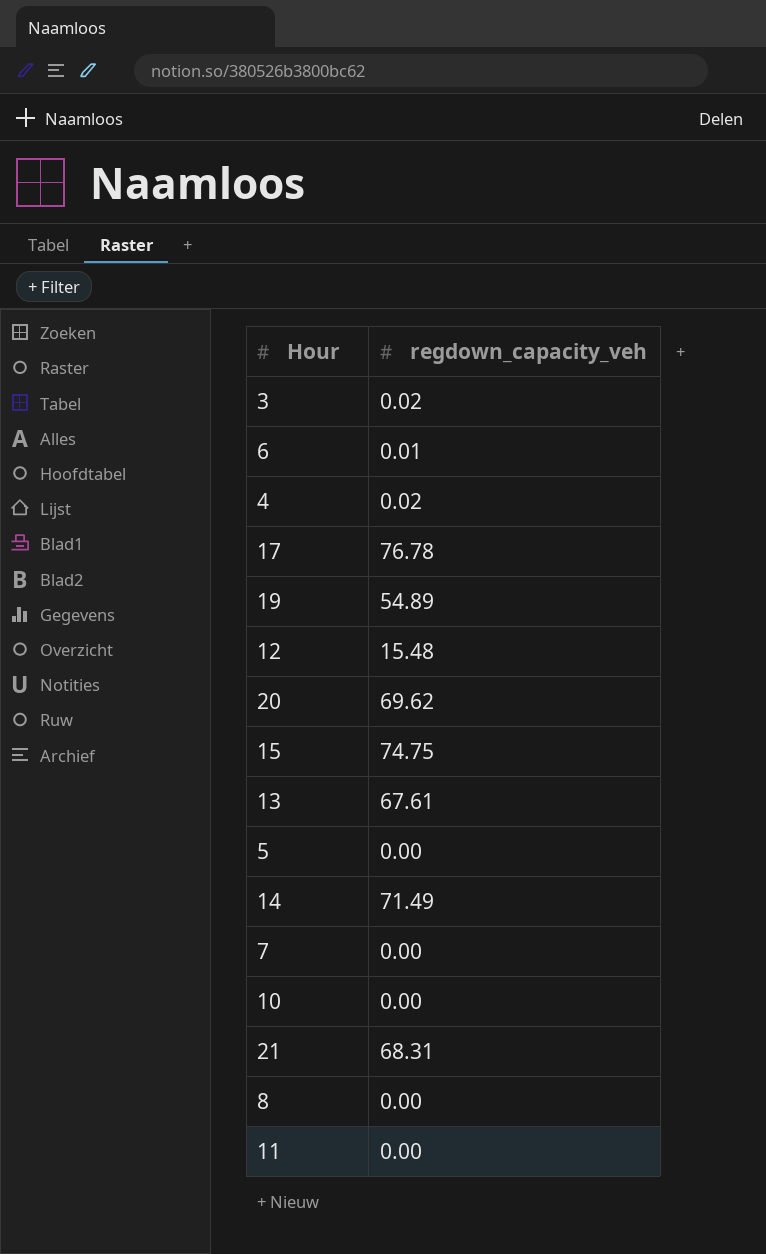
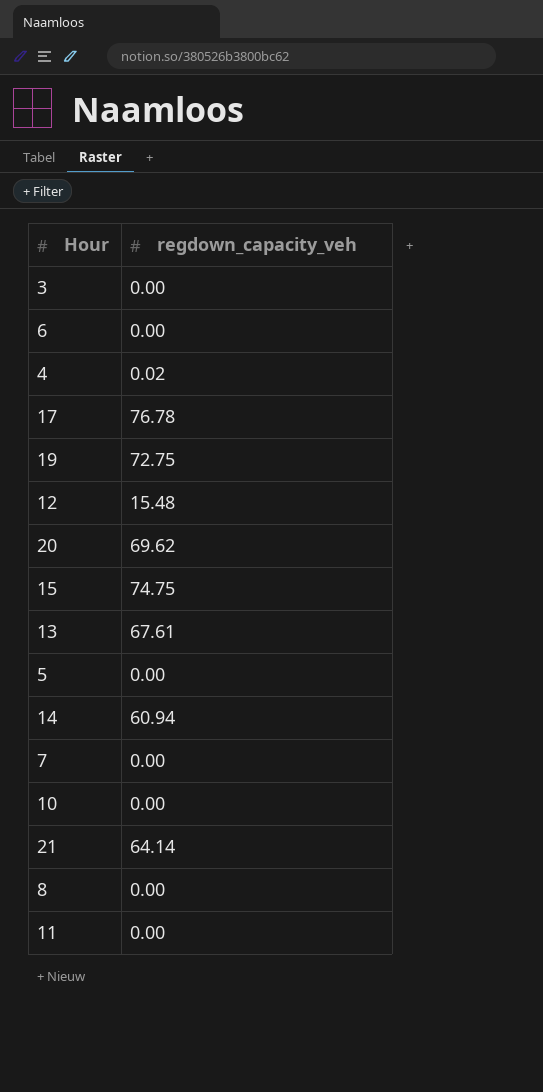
3 | regdown_capacity_veh: 0.02 -> 0.00
6 | regdown_capacity_veh: 0.01 -> 0.00
19 | regdown_capacity_veh: 54.89 -> 72.75
14 | regdown_capacity_veh: 71.49 -> 60.94
21 | regdown_capacity_veh: 68.31 -> 64.14

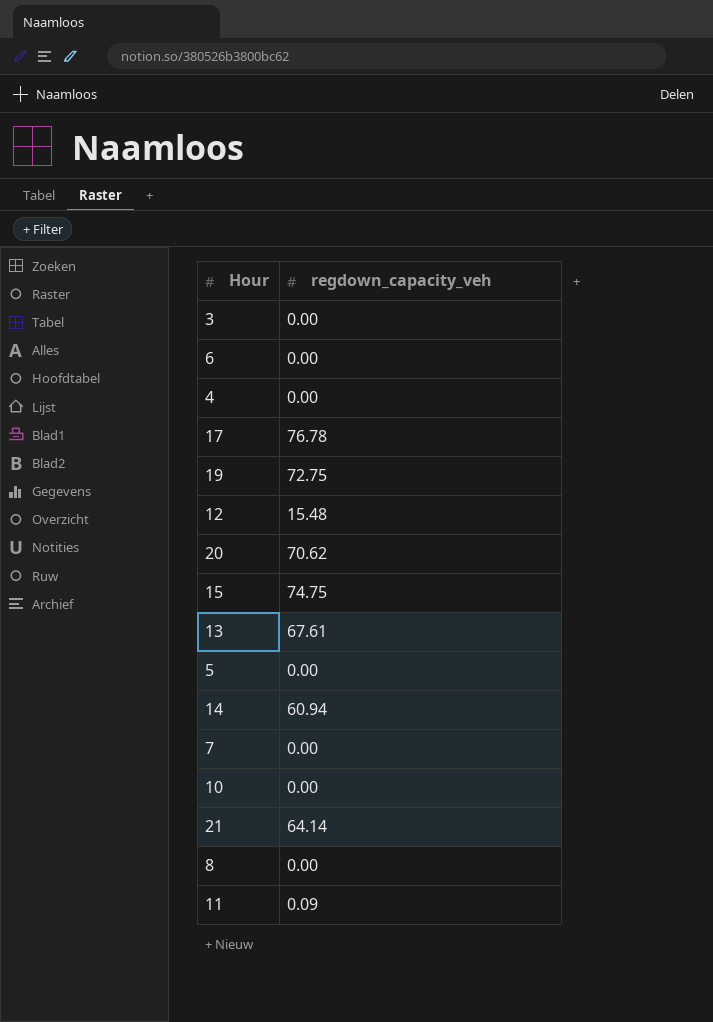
4 | regdown_capacity_veh: 0.02 -> 0.00
20 | regdown_capacity_veh: 69.62 -> 70.62
11 | regdown_capacity_veh: 0.00 -> 0.09

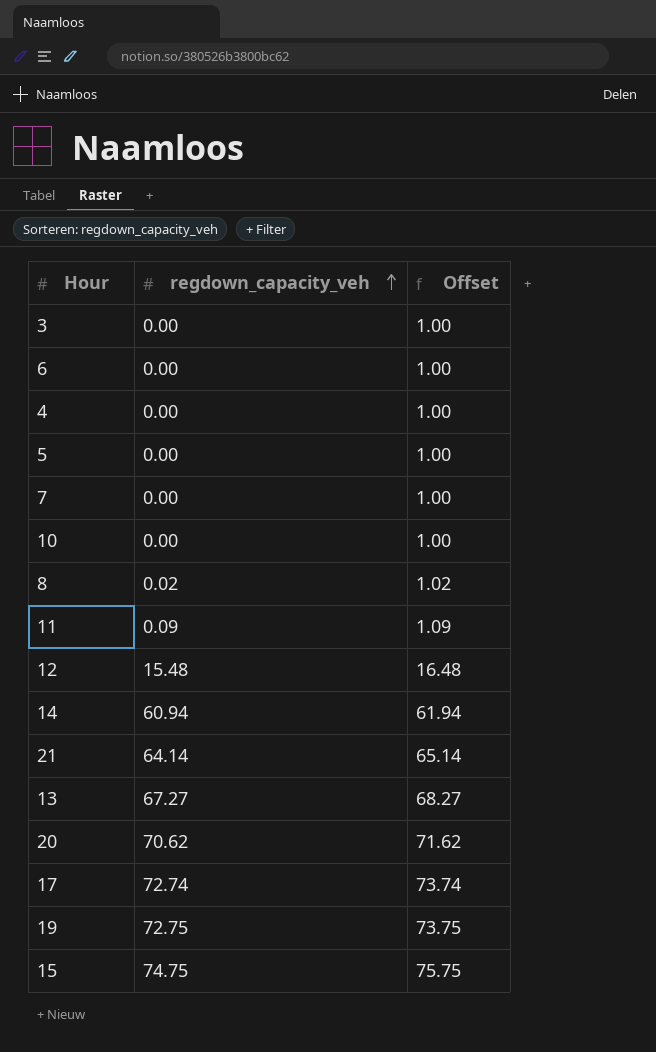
row order: none -> regdown_capacity_veh ascending
column Offset | formula: none -> [regdown_capacity_veh] + 1
8 | regdown_capacity_veh: 0.00 -> 0.02
13 | regdown_capacity_veh: 67.61 -> 67.27
17 | regdown_capacity_veh: 76.78 -> 72.74

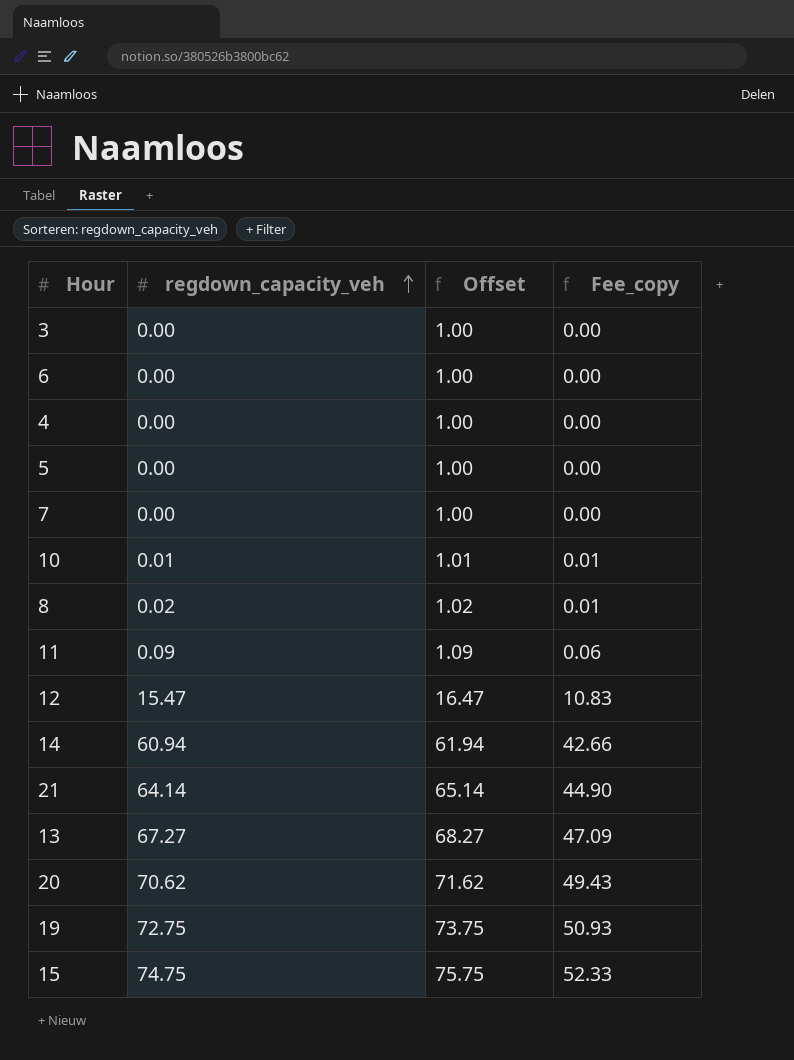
column Fee_copy | formula: none -> [regdown_capacity_veh] * 0.7
row 17: 72.74 | 73.74 -> none
10 | regdown_capacity_veh: 0.00 -> 0.01
10 | Offset: 1.00 -> 1.01
12 | regdown_capacity_veh: 15.48 -> 15.47
12 | Offset: 16.48 -> 16.47

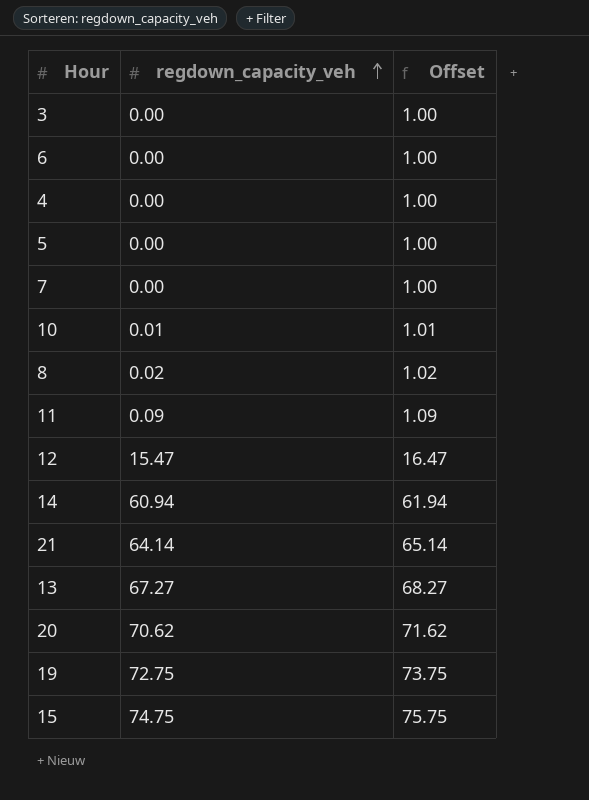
column Fee_copy | formula: [regdown_capacity_veh] * 0.7 -> none

